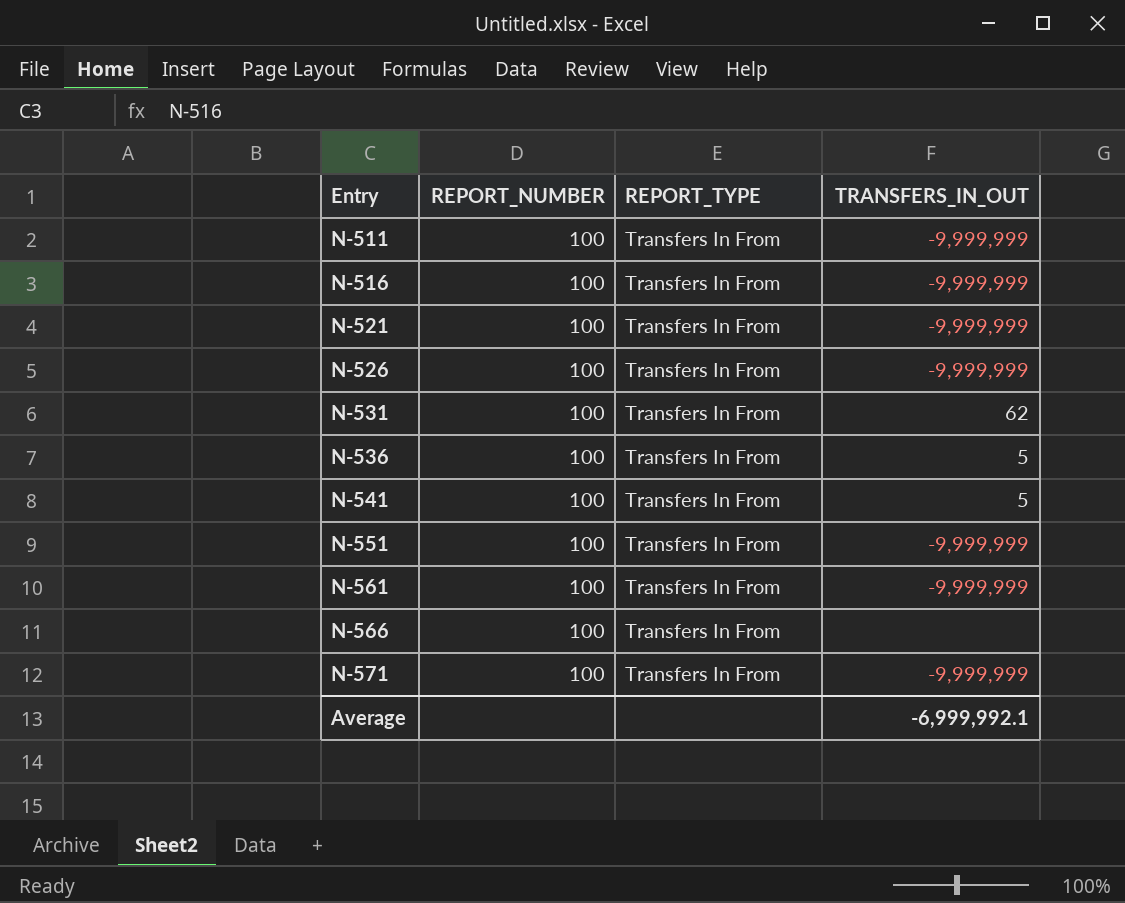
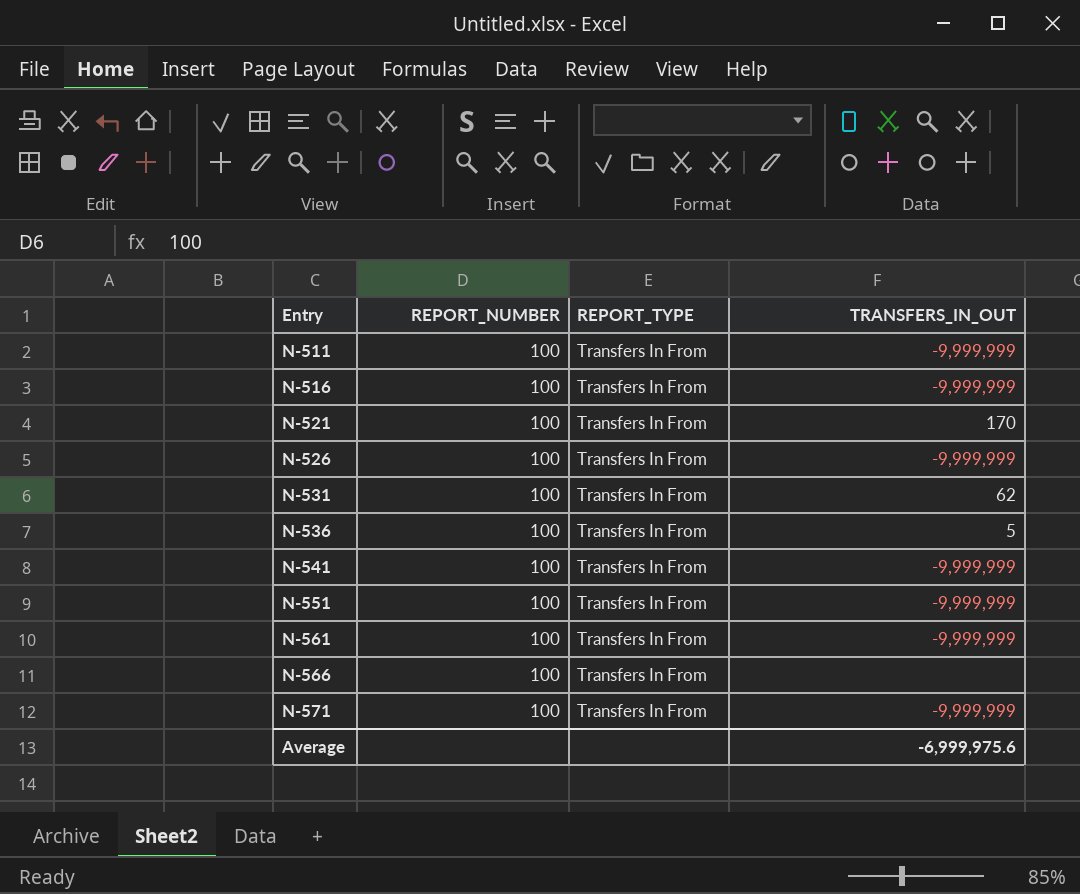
N-521 | TRANSFERS_IN_OUT: -9,999,999 -> 170
N-541 | TRANSFERS_IN_OUT: 5 -> -9,999,999
Average | TRANSFERS_IN_OUT: -6,999,992.1 -> -6,999,975.6

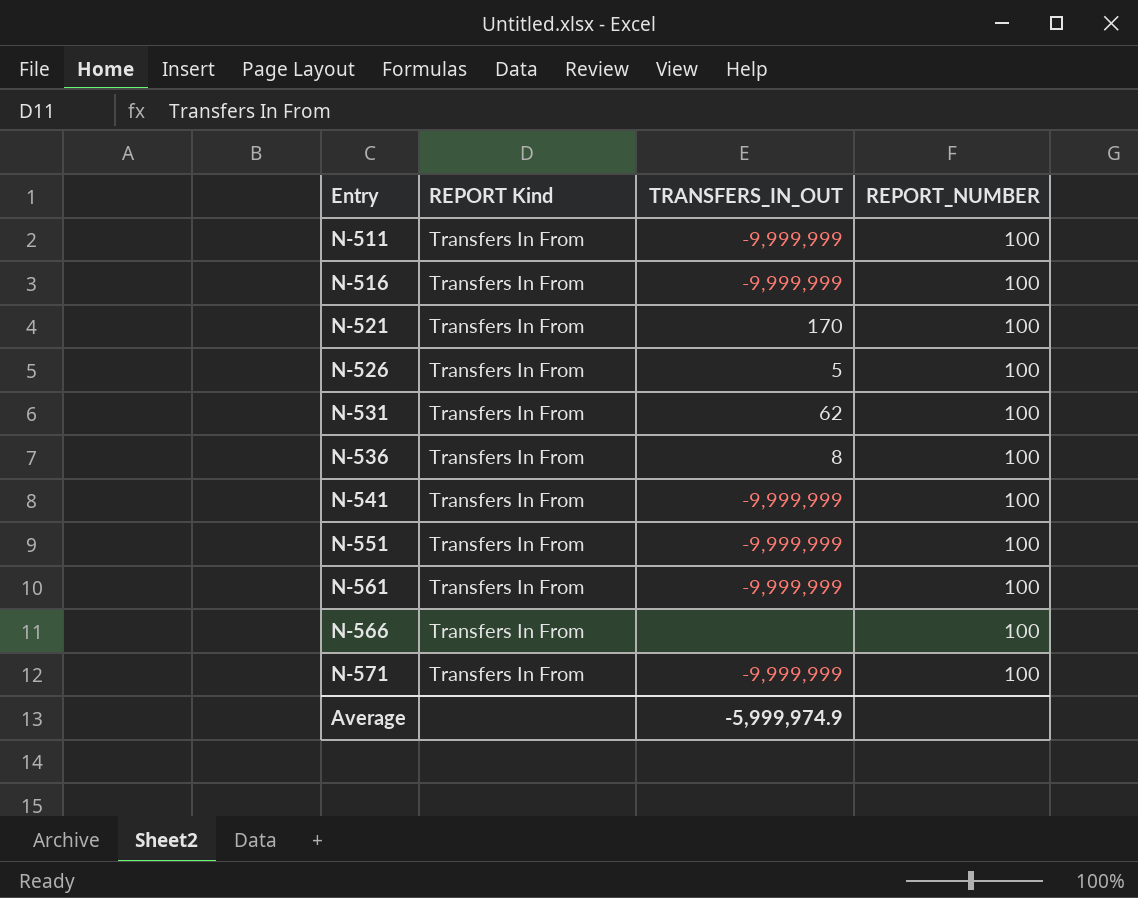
column name: REPORT_TYPE -> REPORT Kind
column REPORT_NUMBER | position: 2 -> 4
N-526 | TRANSFERS_IN_OUT: -9,999,999 -> 5
N-536 | TRANSFERS_IN_OUT: 5 -> 8
Average | TRANSFERS_IN_OUT: -6,999,975.6 -> -5,999,974.9

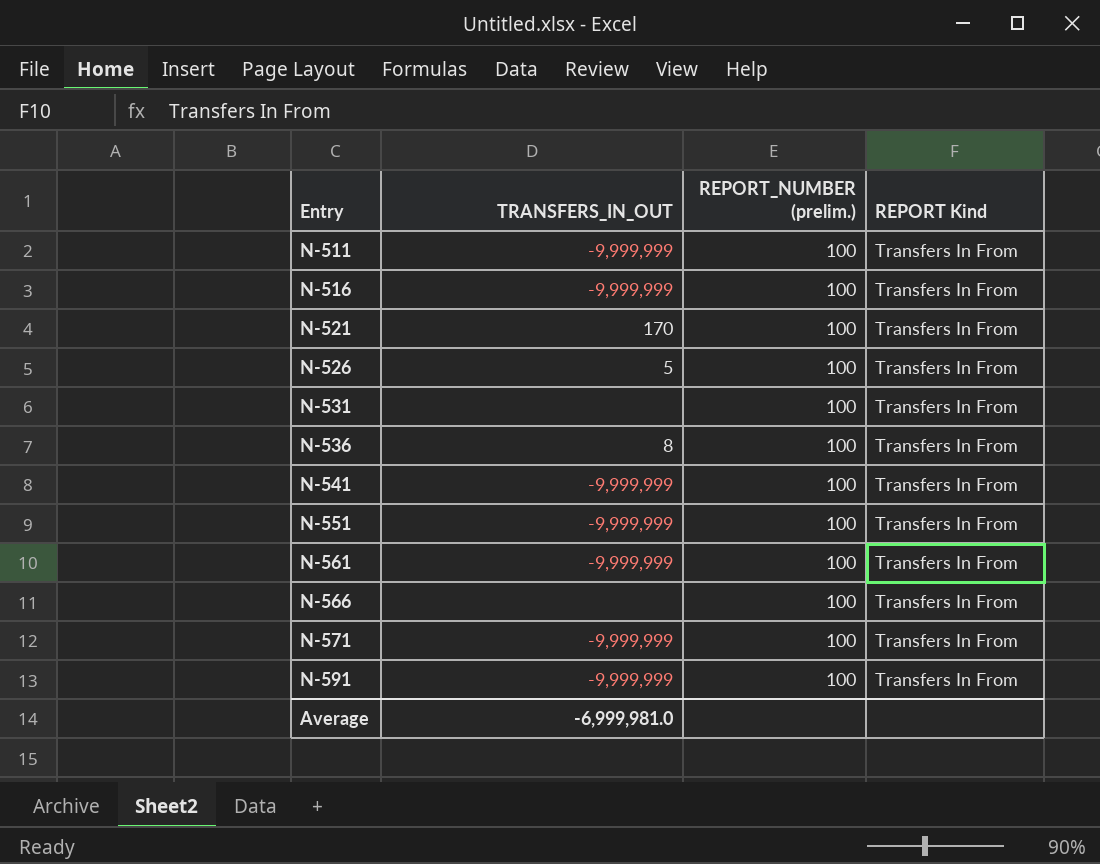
column name: REPORT_NUMBER -> REPORT_NUMBER (prelim.)
column REPORT Kind | position: 2 -> 4
N-531 | TRANSFERS_IN_OUT: 62 -> none
row N-591: none -> -9,999,999 | 100 | Transfers In From
Average | TRANSFERS_IN_OUT: -5,999,974.9 -> -6,999,981.0

